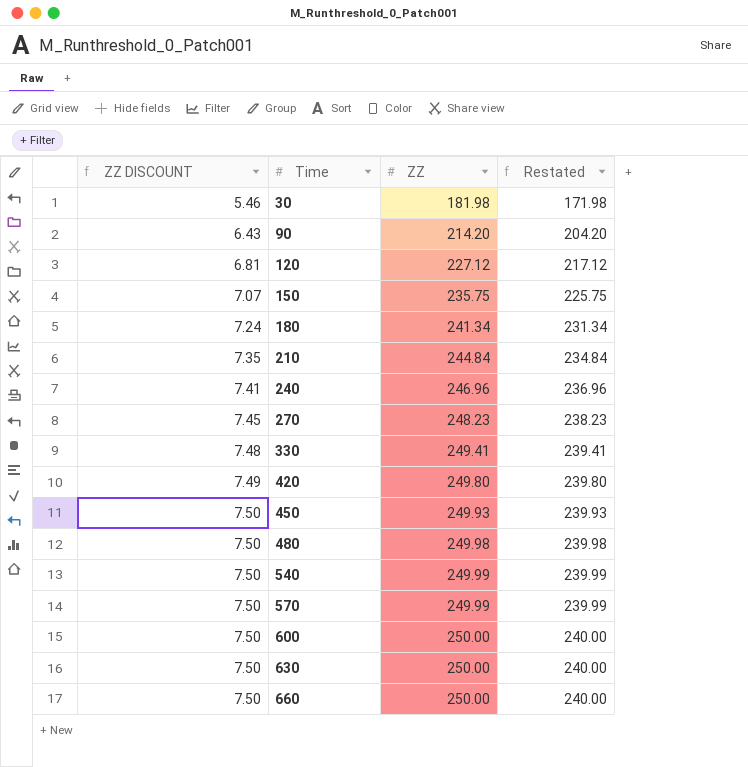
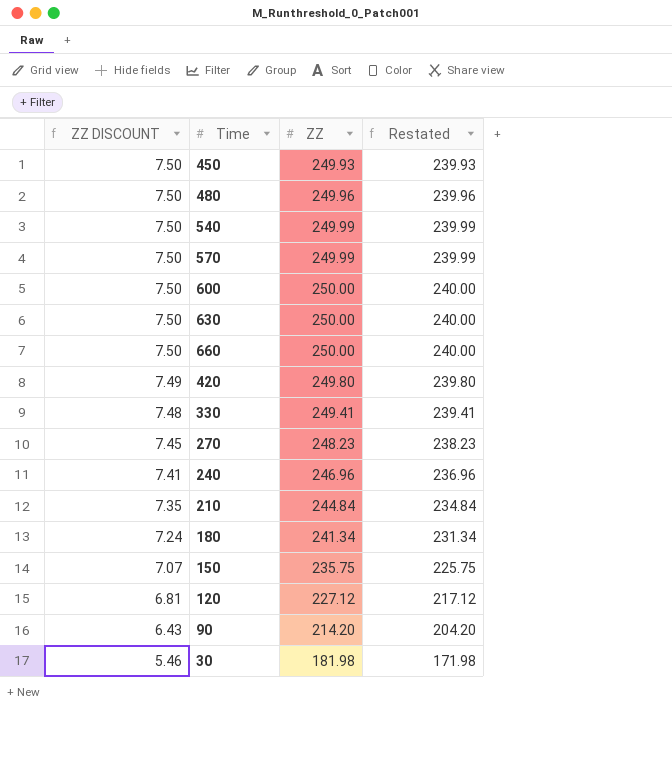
row order: ZZ DISCOUNT ascending -> ZZ DISCOUNT descending
480 | ZZ: 249.98 -> 249.96
480 | Restated: 239.98 -> 239.96

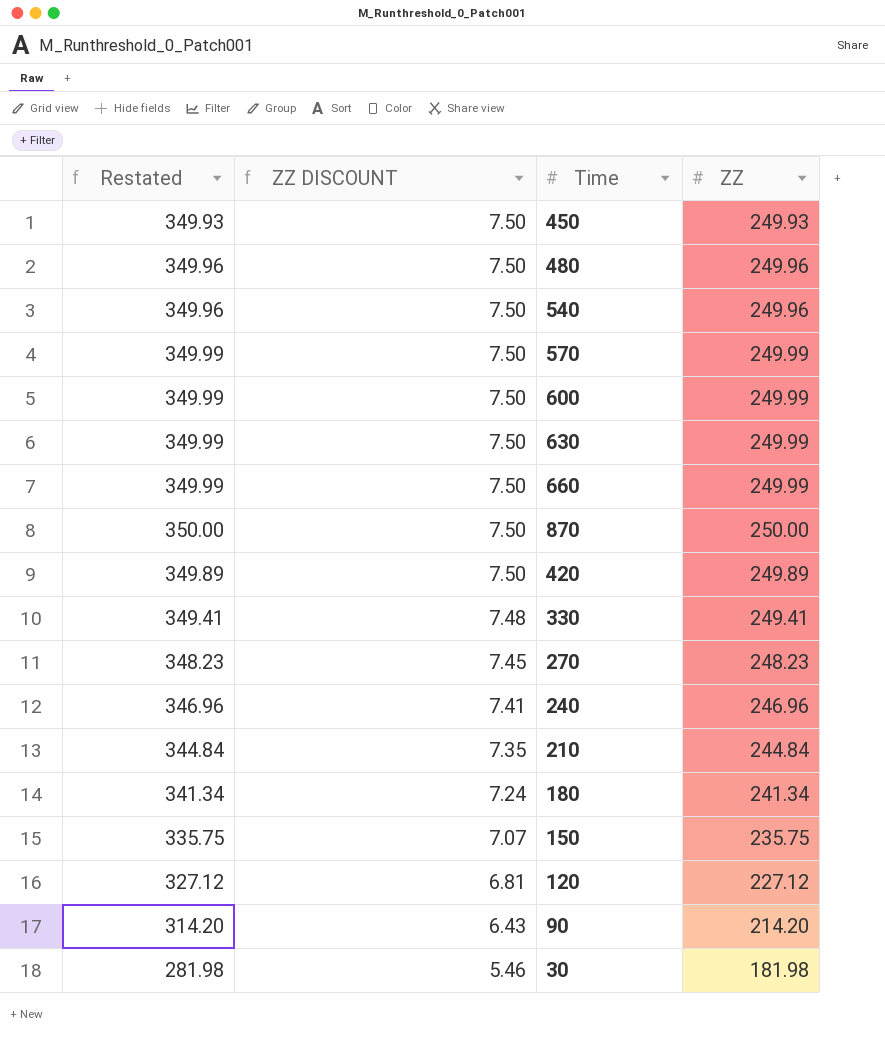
column Restated | formula: [ZZ] - 10 -> [ZZ] + 100
column Restated | position: 4 -> 1
540 | ZZ: 249.99 -> 249.96
600 | ZZ: 250.00 -> 249.99
630 | ZZ: 250.00 -> 249.99
660 | ZZ: 250.00 -> 249.99
row 870: none -> 350.00 | 7.50 | 250.00
420 | ZZ DISCOUNT: 7.49 -> 7.50
420 | ZZ: 249.80 -> 249.89

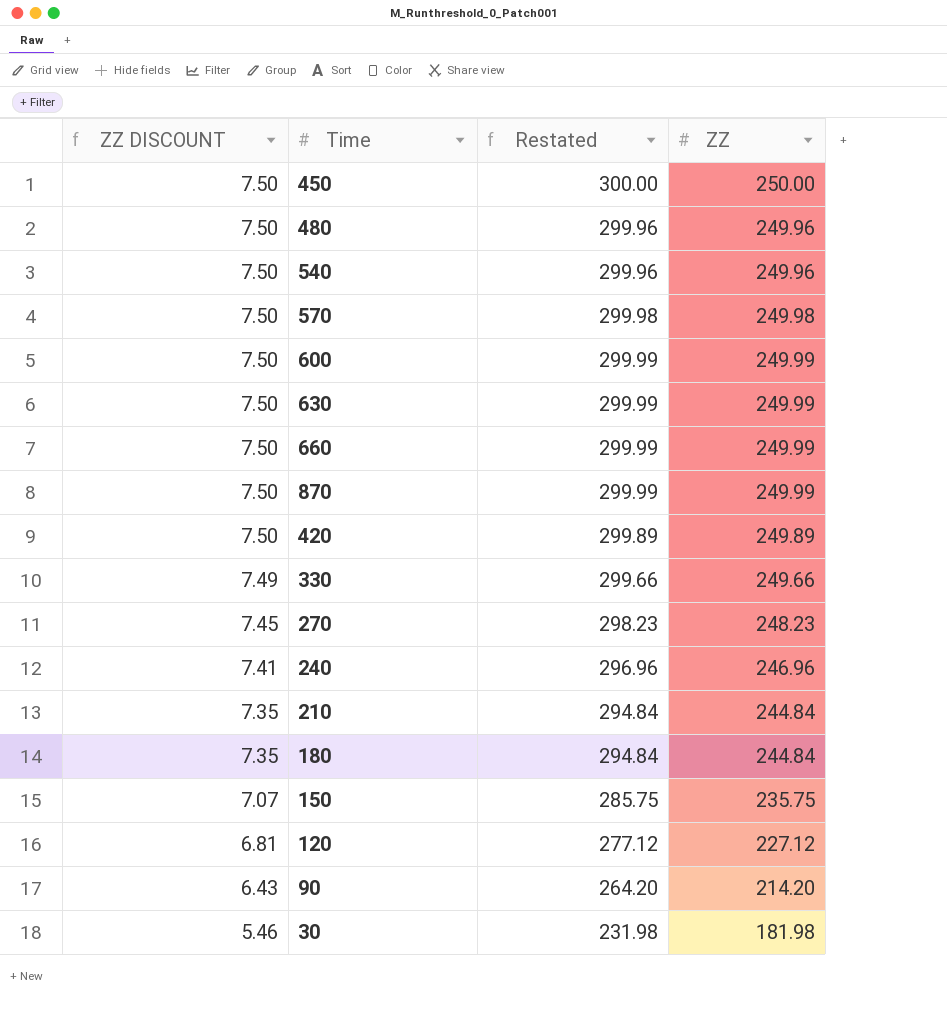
column Restated | formula: [ZZ] + 100 -> [ZZ] + 50
column Restated | position: 1 -> 3
450 | ZZ: 249.93 -> 250.00
570 | ZZ: 249.99 -> 249.98
870 | ZZ: 250.00 -> 249.99
330 | ZZ DISCOUNT: 7.48 -> 7.49
330 | ZZ: 249.41 -> 249.66
180 | ZZ DISCOUNT: 7.24 -> 7.35
180 | ZZ: 241.34 -> 244.84

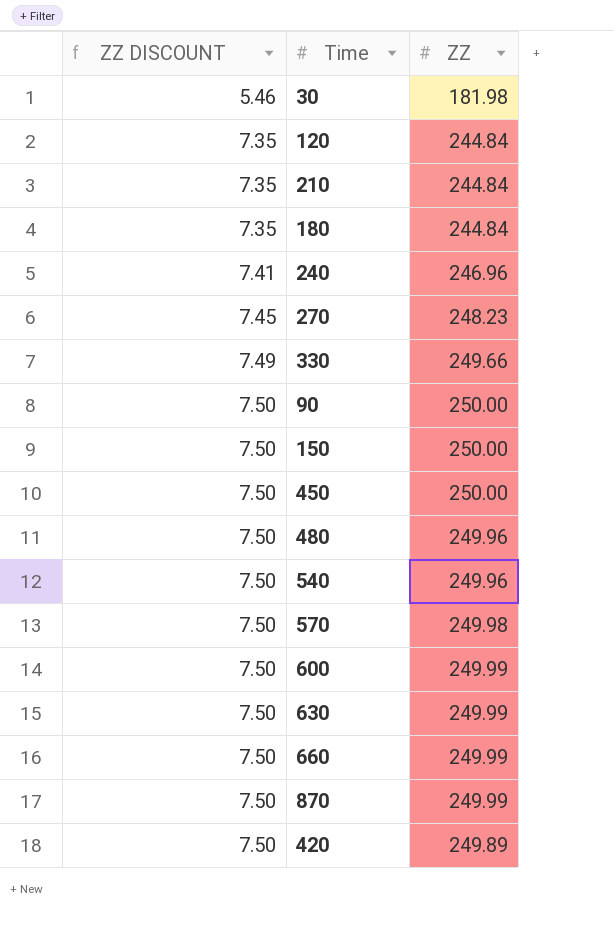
row order: ZZ DISCOUNT descending -> ZZ DISCOUNT ascending
column Restated | formula: [ZZ] + 50 -> none
120 | ZZ DISCOUNT: 6.81 -> 7.35
120 | ZZ: 227.12 -> 244.84
90 | ZZ DISCOUNT: 6.43 -> 7.50
90 | ZZ: 214.20 -> 250.00
150 | ZZ DISCOUNT: 7.07 -> 7.50
150 | ZZ: 235.75 -> 250.00

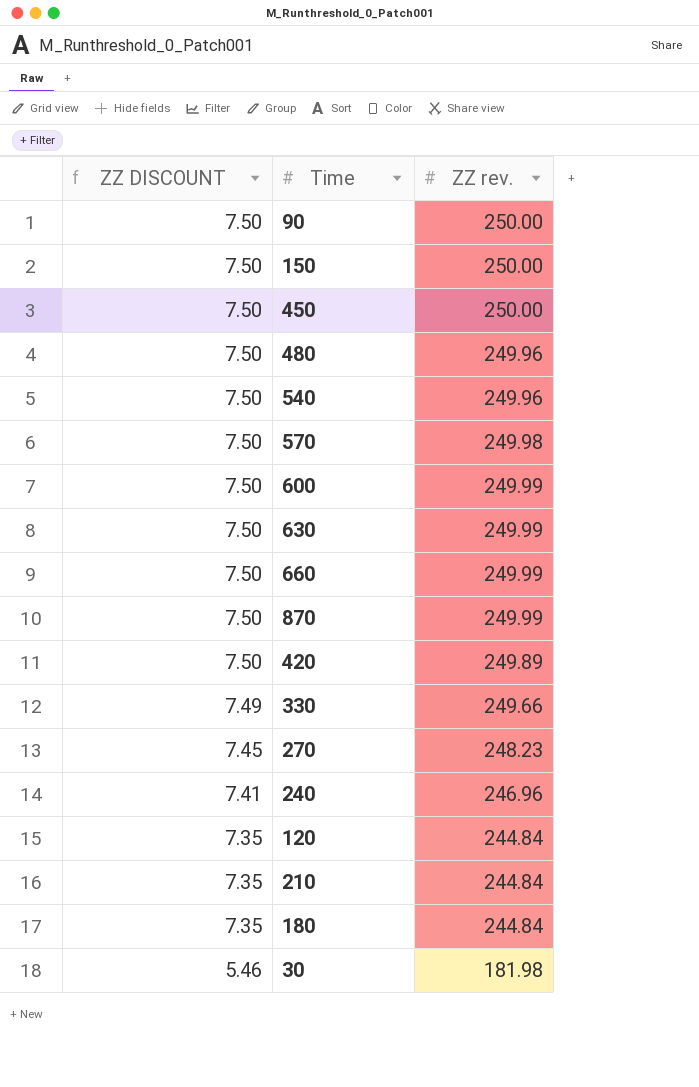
row order: ZZ DISCOUNT ascending -> ZZ DISCOUNT descending
column name: ZZ -> ZZ rev.

